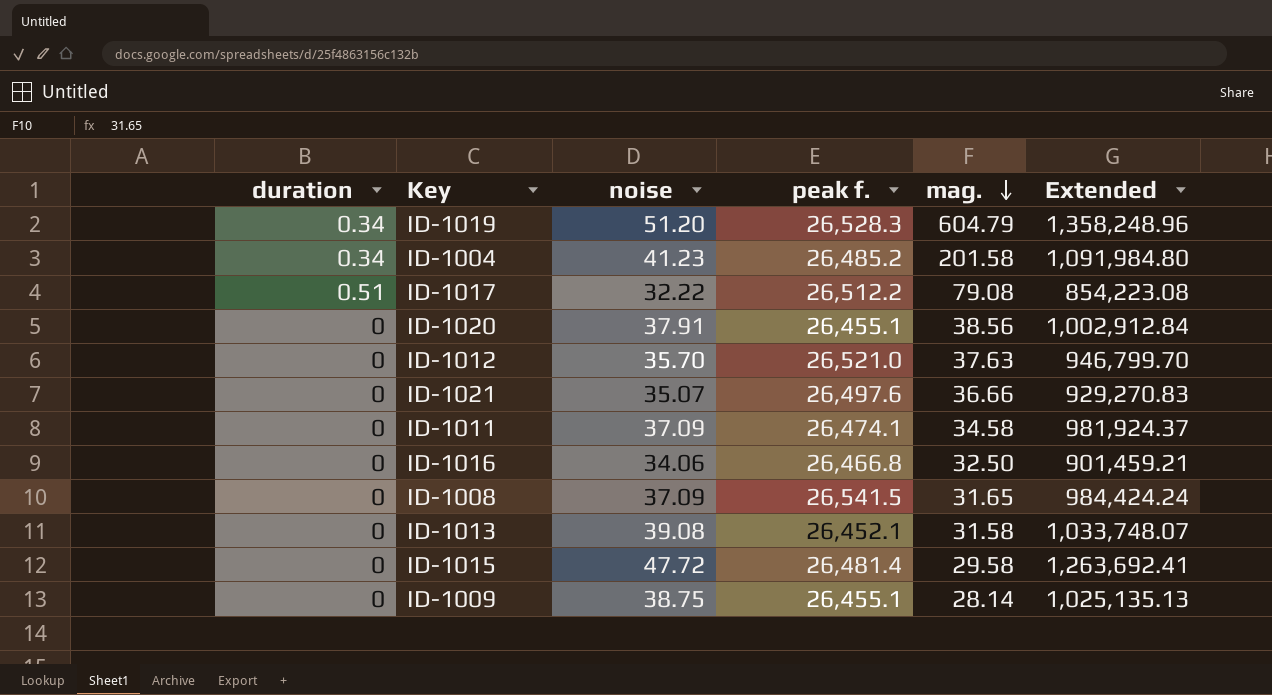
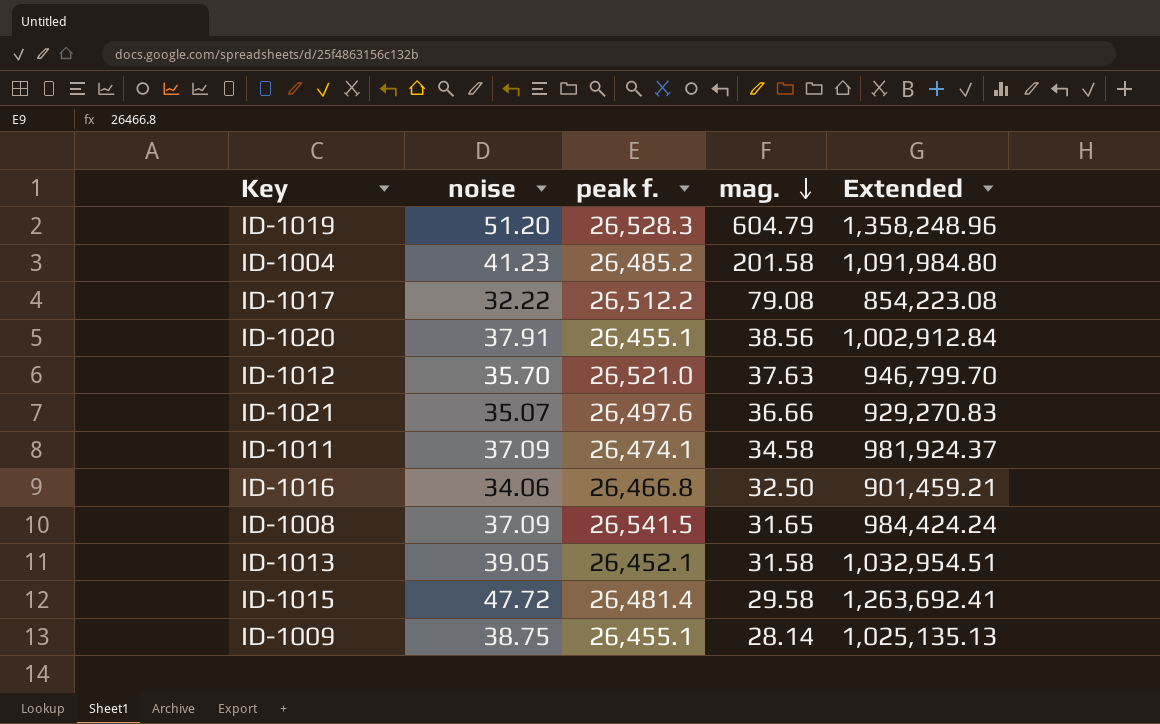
column duration | position: 1 -> none
ID-1013 | noise: 39.08 -> 39.05
ID-1013 | Extended: 1,033,748.07 -> 1,032,954.51

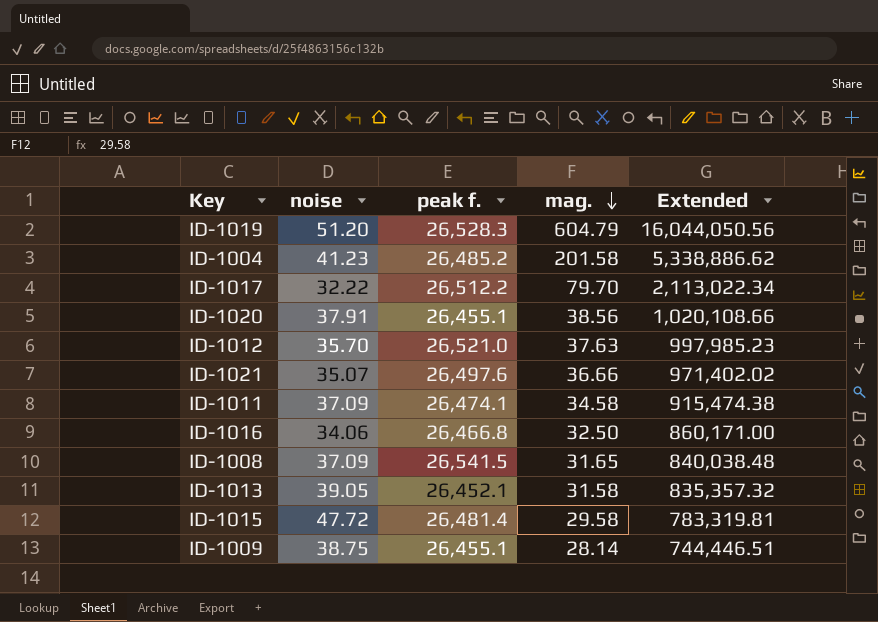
column Extended | formula: [noise] * [peak f.] -> [peak f.] * [mag.]
ID-1017 | mag.: 79.08 -> 79.70

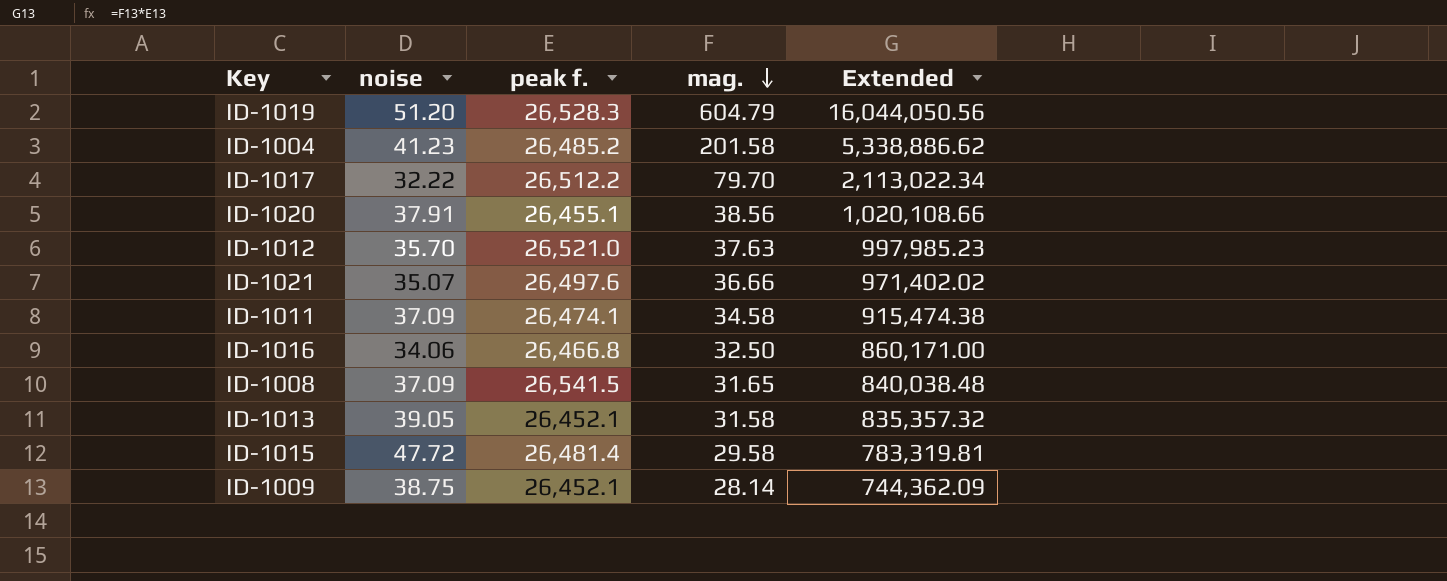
ID-1009 | peak f.: 26,455.1 -> 26,452.1
ID-1009 | Extended: 744,446.51 -> 744,362.09

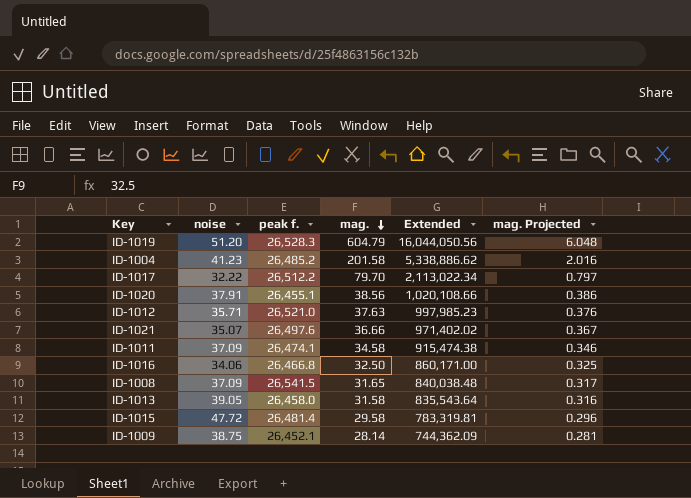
column mag. Projected | formula: none -> [mag.] * 0.01
ID-1012 | noise: 35.70 -> 35.71
ID-1013 | peak f.: 26,452.1 -> 26,458.0
ID-1013 | Extended: 835,357.32 -> 835,543.64

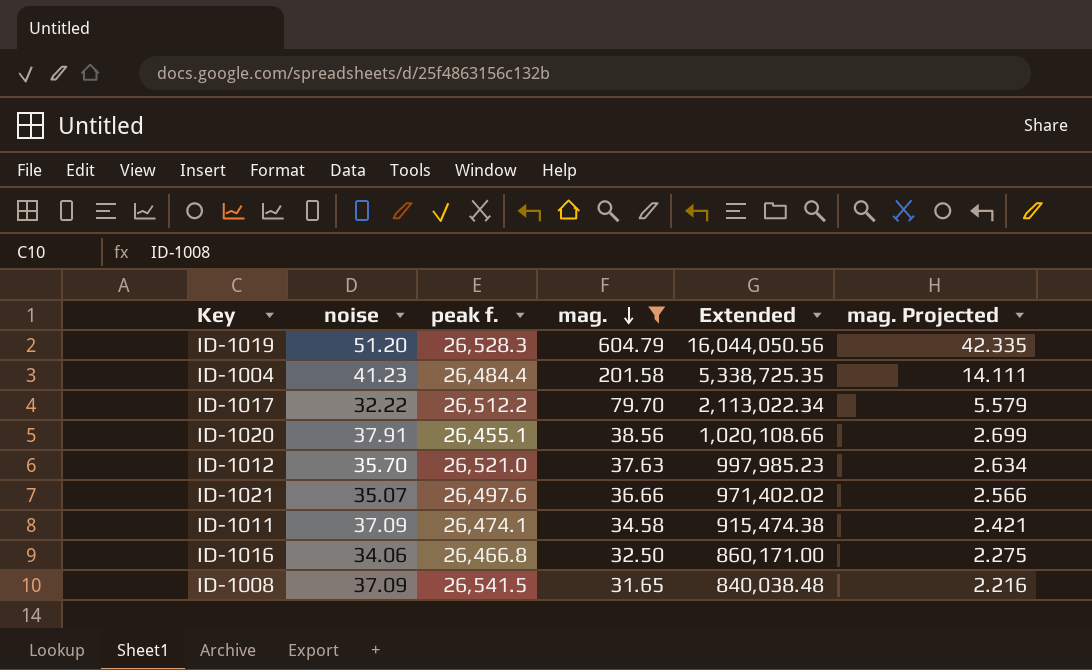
filter: none -> mag. >= 31.65
column mag. Projected | formula: [mag.] * 0.01 -> [mag.] * 0.07
ID-1004 | peak f.: 26,485.2 -> 26,484.4
ID-1004 | Extended: 5,338,886.62 -> 5,338,725.35
ID-1012 | noise: 35.71 -> 35.70

